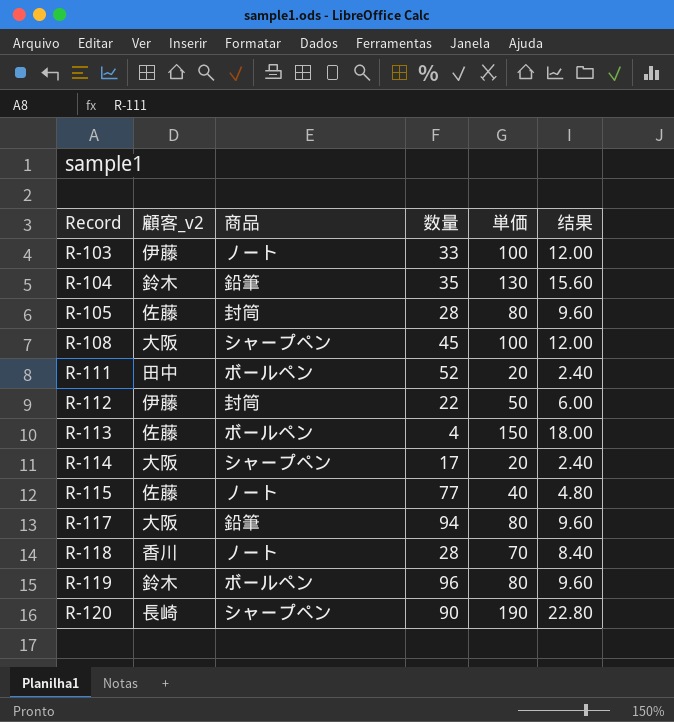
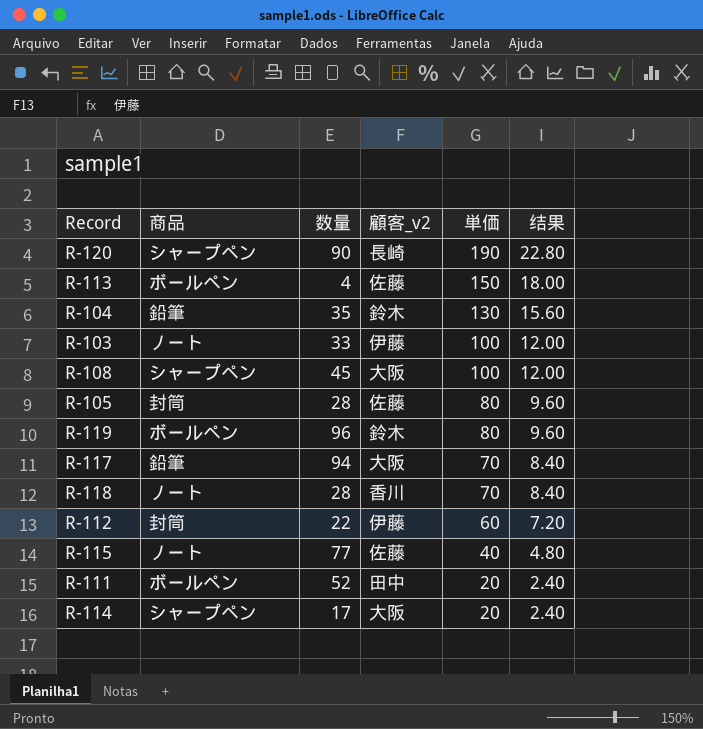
row order: Record ascending -> 単価 descending
column 顧客_v2 | position: 2 -> 4
R-117 | 単価: 80 -> 70
R-117 | 结果: 9.60 -> 8.40
R-112 | 単価: 50 -> 60
R-112 | 结果: 6.00 -> 7.20

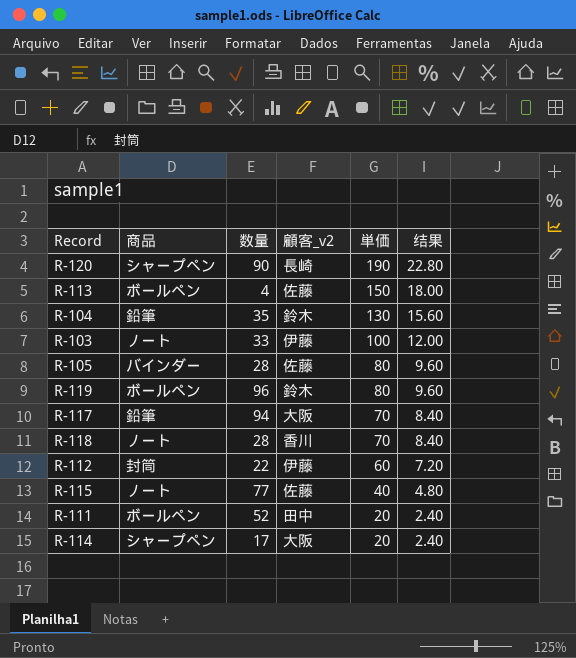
row R-108: シャープペン | 45 | 大阪 | 100 | 12.00 -> none
R-105 | 商品: 封筒 -> バインダー

